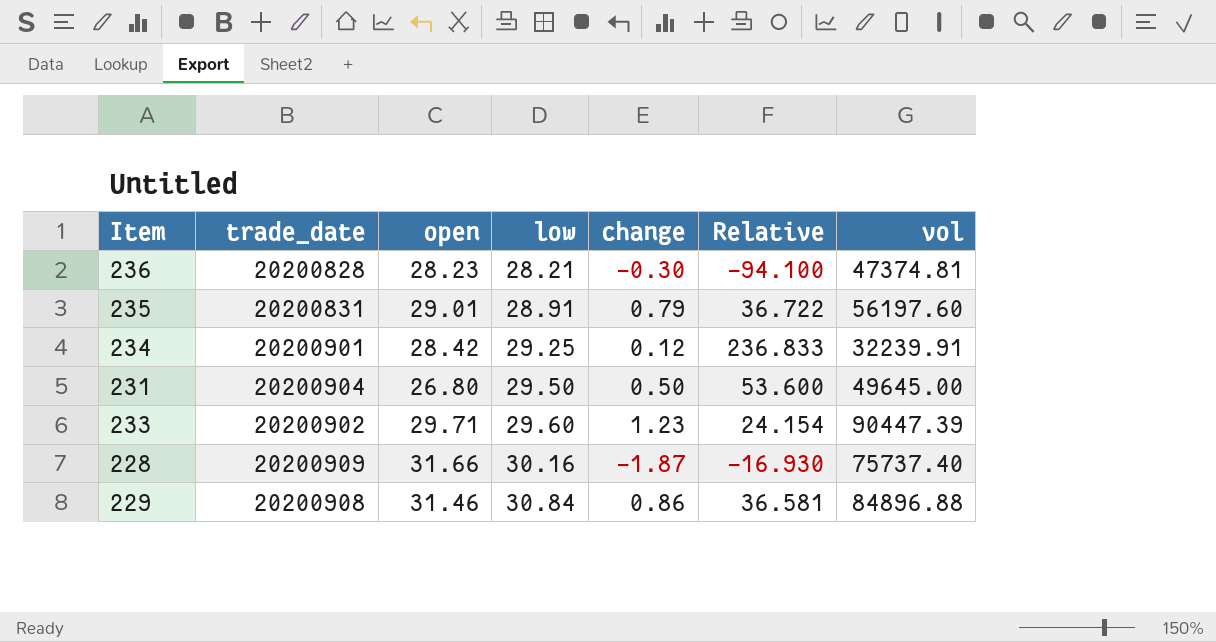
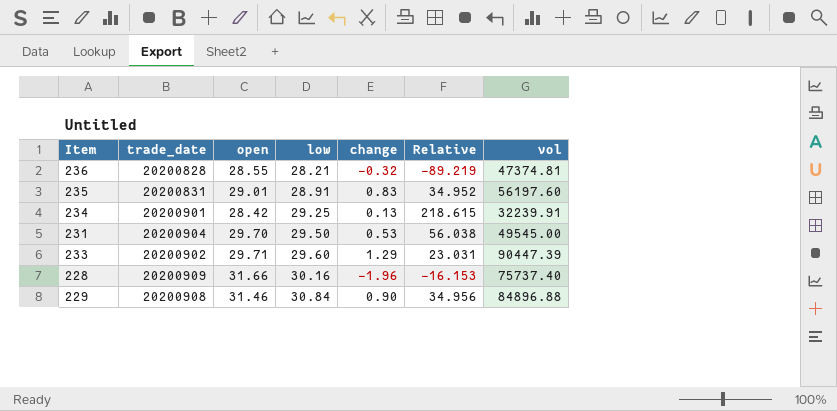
236 | open: 28.23 -> 28.55
236 | change: -0.30 -> -0.32
236 | Relative: -94.100 -> -89.219
235 | change: 0.79 -> 0.83
235 | Relative: 36.722 -> 34.952
234 | change: 0.12 -> 0.13
234 | Relative: 236.833 -> 218.615
231 | open: 26.80 -> 29.70
231 | change: 0.50 -> 0.53
231 | Relative: 53.600 -> 56.038
231 | vol: 49645.00 -> 49545.00
233 | change: 1.23 -> 1.29
233 | Relative: 24.154 -> 23.031
228 | change: -1.87 -> -1.96
228 | Relative: -16.930 -> -16.153
229 | change: 0.86 -> 0.90
229 | Relative: 36.581 -> 34.956

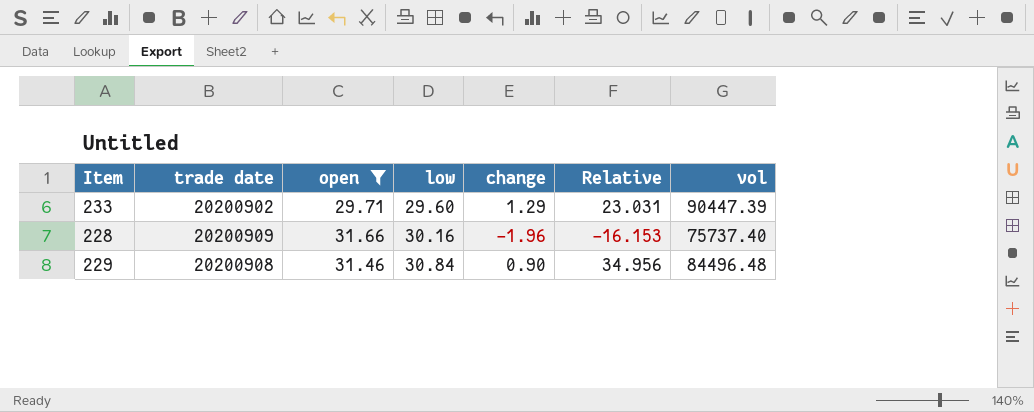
filter: none -> open >= 29.71
column name: trade_date -> trade date
229 | vol: 84896.88 -> 84496.48

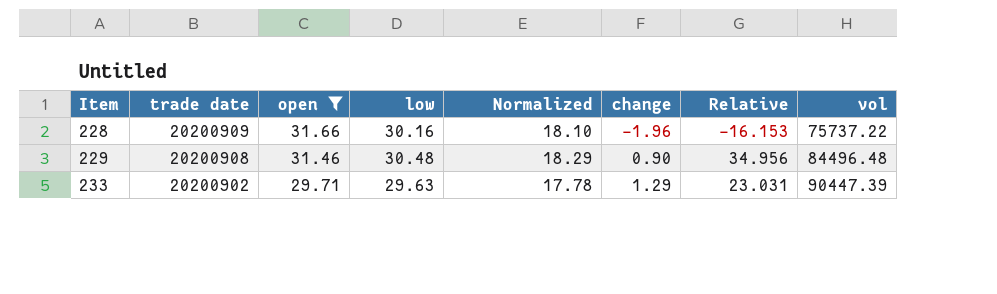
row order: low ascending -> Item ascending
column Normalized | formula: none -> [low] * 0.6
228 | vol: 75737.40 -> 75737.22
229 | low: 30.84 -> 30.48
233 | low: 29.60 -> 29.63

